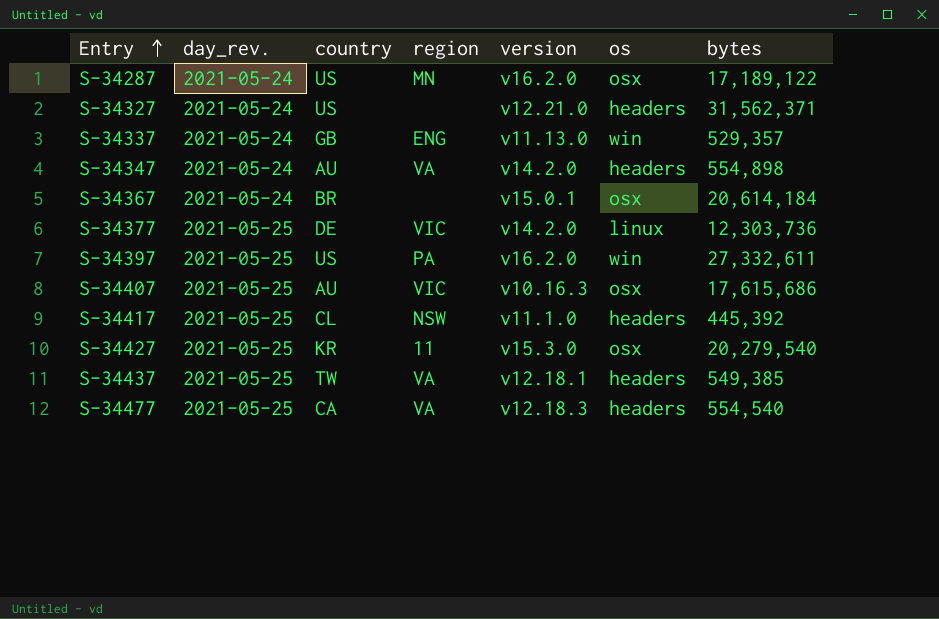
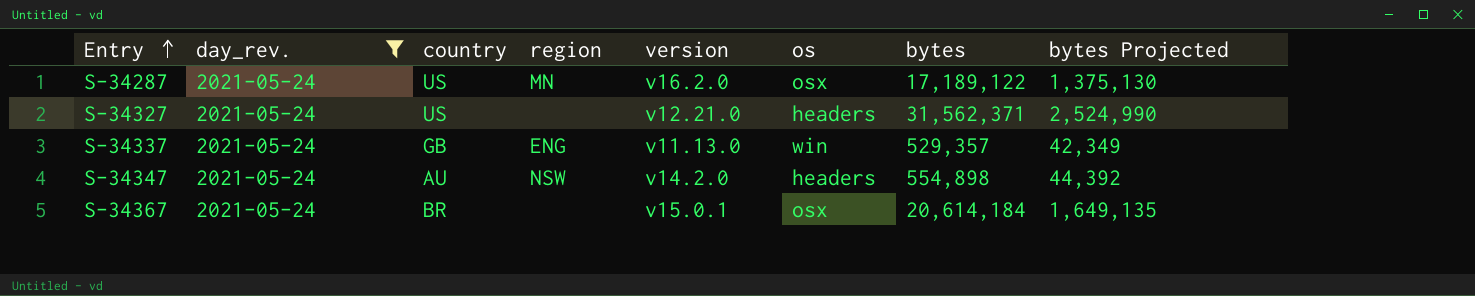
filter: none -> day_rev. = 2021-05-24
column bytes Projected | formula: none -> [bytes] * 0.08
S-34347 | region: VA -> NSW

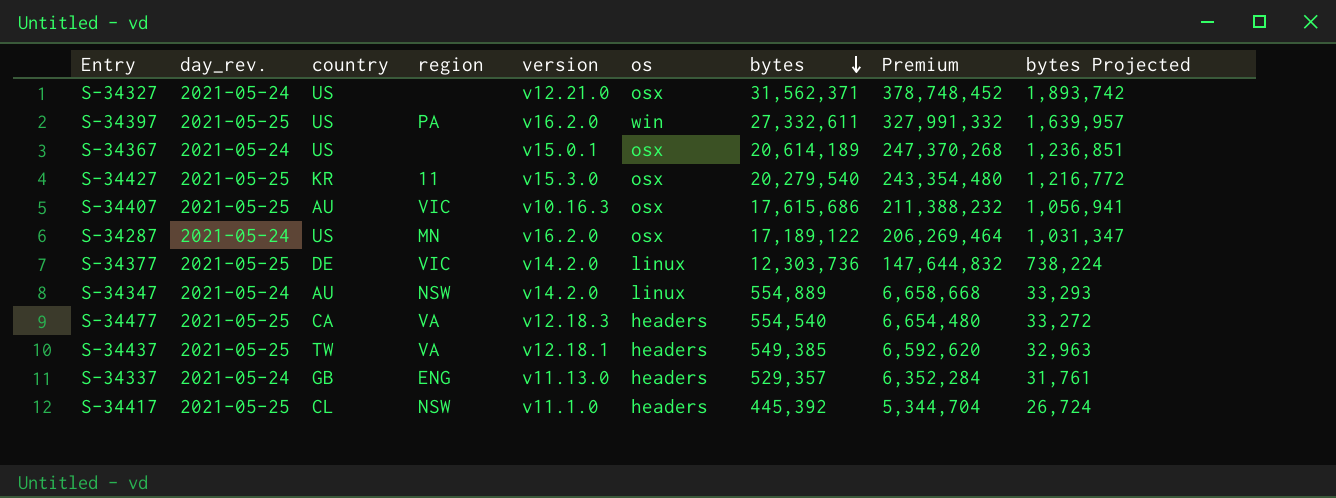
filter: day_rev. = 2021-05-24 -> none
row order: Entry ascending -> bytes descending
column Premium | formula: none -> [bytes] * 12
column bytes Projected | formula: [bytes] * 0.08 -> [bytes] * 0.06
S-34327 | os: headers -> osx
S-34367 | country: BR -> US
S-34367 | bytes: 20,614,184 -> 20,614,189
S-34347 | os: headers -> linux
S-34347 | bytes: 554,898 -> 554,889
S-34337 | os: win -> headers

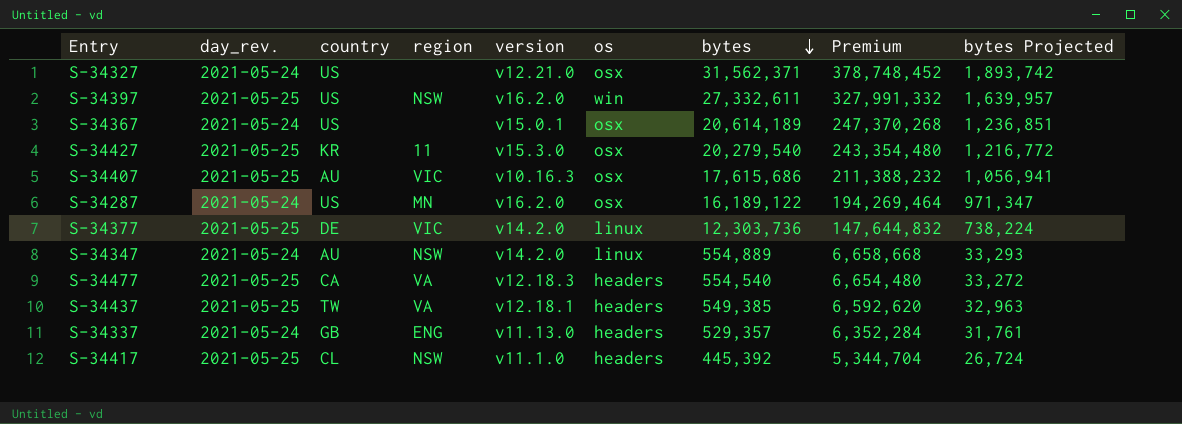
S-34397 | region: PA -> NSW
S-34287 | bytes: 17,189,122 -> 16,189,122
S-34287 | Premium: 206,269,464 -> 194,269,464
S-34287 | bytes Projected: 1,031,347 -> 971,347

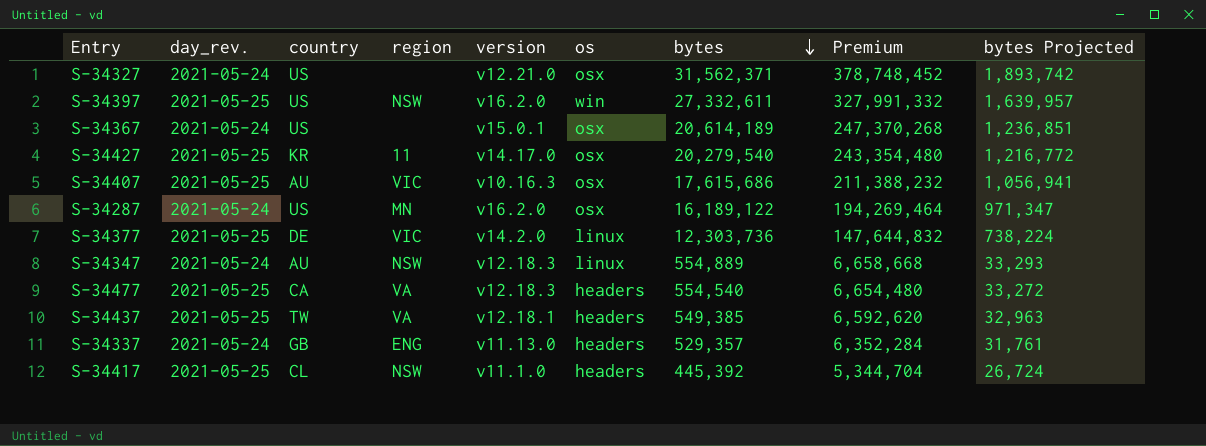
S-34427 | version: v15.3.0 -> v14.17.0
S-34347 | version: v14.2.0 -> v12.18.3

